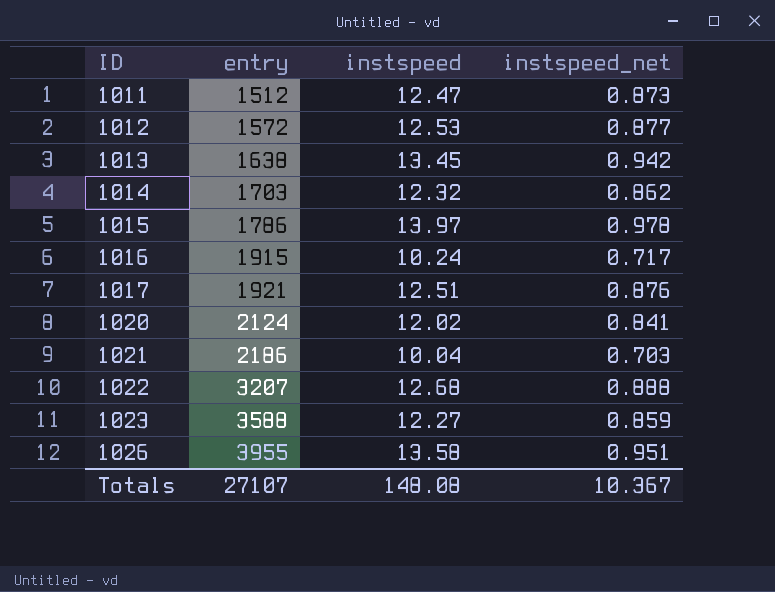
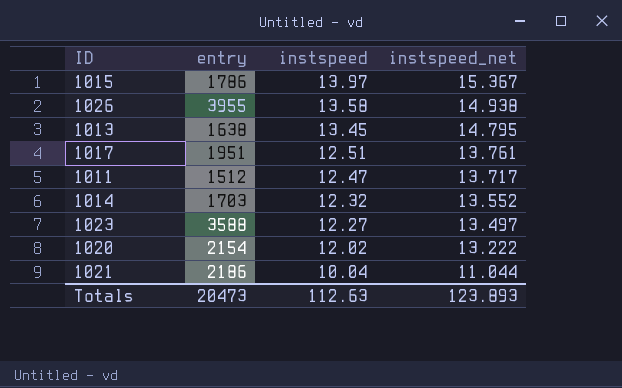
row order: ID ascending -> instspeed descending
column instspeed_net | formula: [instspeed] * 0.07 -> [instspeed] * 1.1
row 1012: 1572 | 12.53 | 0.877 -> none
row 1016: 1915 | 10.24 | 0.717 -> none
row 1022: 3207 | 12.68 | 0.888 -> none
1017 | entry: 1921 -> 1951
1020 | entry: 2124 -> 2154
Totals | entry: 27107 -> 20473
Totals | instspeed: 148.08 -> 112.63
Totals | instspeed_net: 10.367 -> 123.893

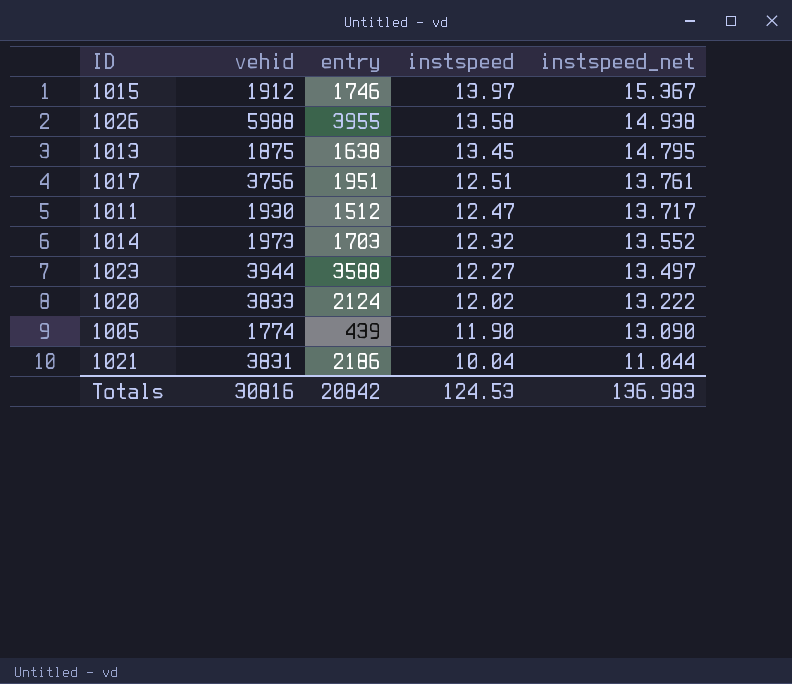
column vehid | position: none -> 2
1015 | entry: 1786 -> 1746
1020 | entry: 2154 -> 2124
row 1005: none -> 1774 | 439 | 11.90 | 13.090
Totals | entry: 20473 -> 20842
Totals | instspeed: 112.63 -> 124.53
Totals | instspeed_net: 123.893 -> 136.983

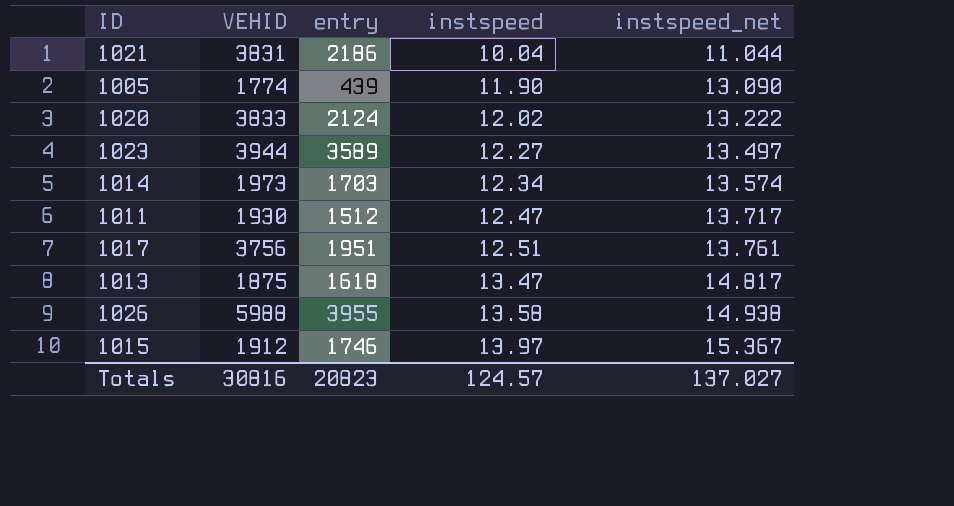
row order: instspeed descending -> instspeed ascending
column name: vehid -> VEHID
1023 | entry: 3588 -> 3589
1014 | instspeed: 12.32 -> 12.34
1014 | instspeed_net: 13.552 -> 13.574
1013 | entry: 1638 -> 1618
1013 | instspeed: 13.45 -> 13.47
1013 | instspeed_net: 14.795 -> 14.817
Totals | entry: 20842 -> 20823
Totals | instspeed: 124.53 -> 124.57
Totals | instspeed_net: 136.983 -> 137.027

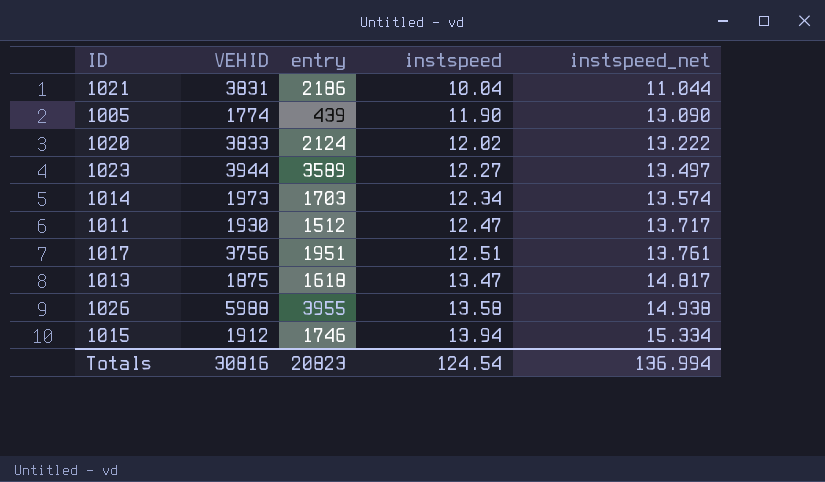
1015 | instspeed: 13.97 -> 13.94
1015 | instspeed_net: 15.367 -> 15.334
Totals | instspeed: 124.57 -> 124.54
Totals | instspeed_net: 137.027 -> 136.994

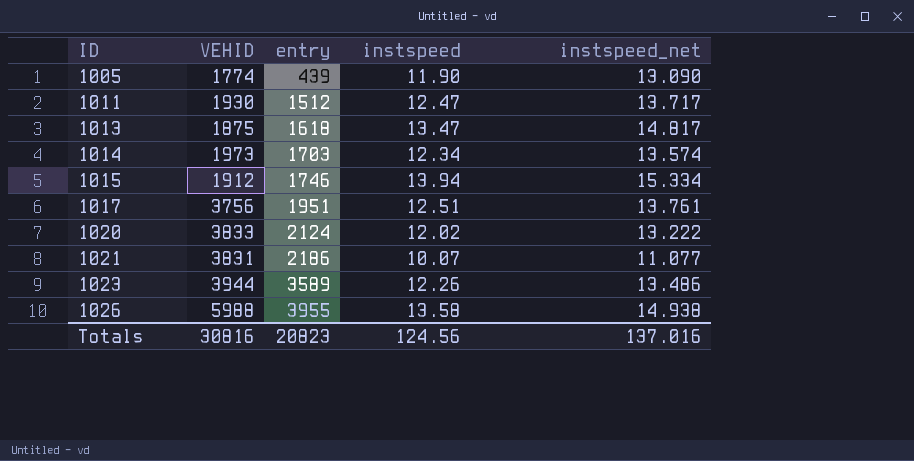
row order: instspeed ascending -> ID ascending
1021 | instspeed: 10.04 -> 10.07
1021 | instspeed_net: 11.044 -> 11.077
1023 | instspeed: 12.27 -> 12.26
1023 | instspeed_net: 13.497 -> 13.486
Totals | instspeed: 124.54 -> 124.56
Totals | instspeed_net: 136.994 -> 137.016

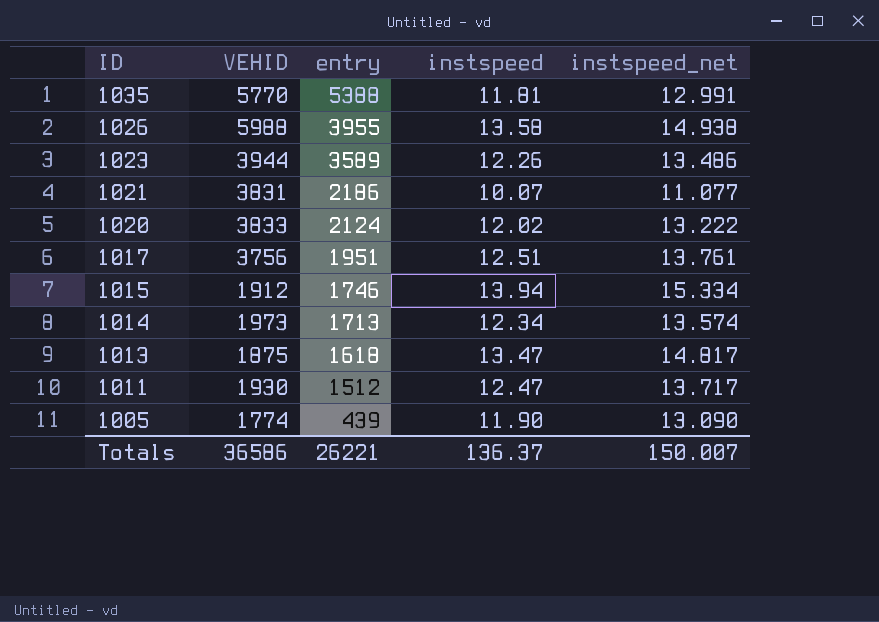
row order: ID ascending -> ID descending
row 1035: none -> 5770 | 5388 | 11.81 | 12.991
1014 | entry: 1703 -> 1713
Totals | VEHID: 30816 -> 36586
Totals | entry: 20823 -> 26221
Totals | instspeed: 124.56 -> 136.37
Totals | instspeed_net: 137.016 -> 150.007

